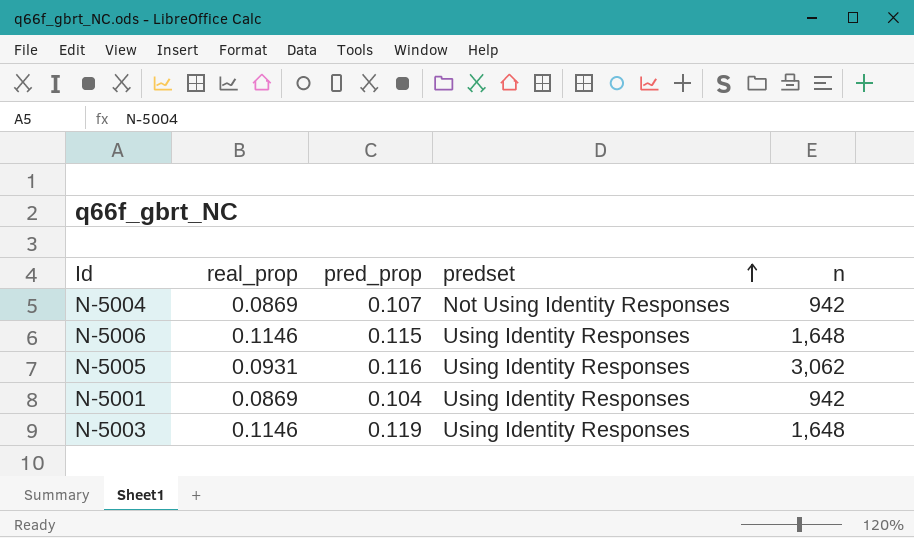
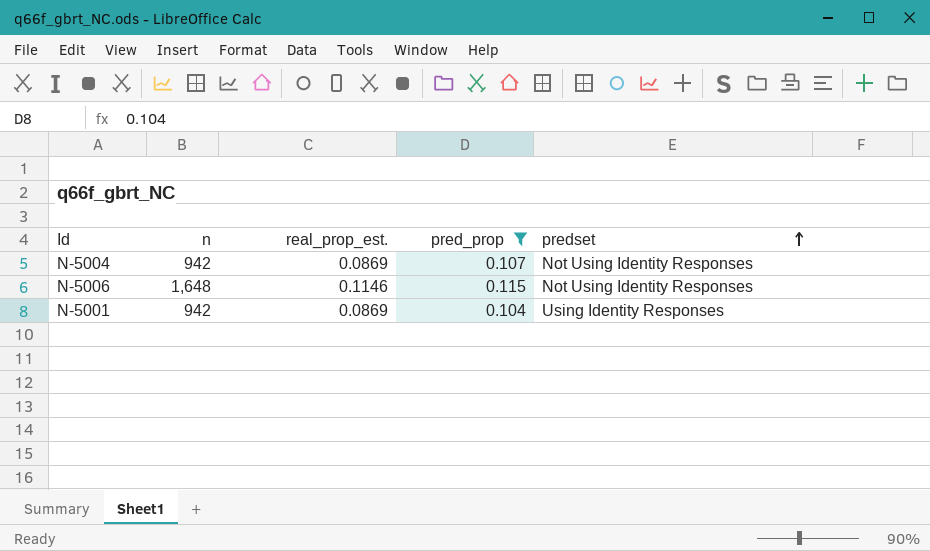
filter: none -> pred_prop <= 0.115
column n | position: 5 -> 2
column name: real_prop -> real_prop_est.
N-5006 | predset: Using Identity Responses -> Not Using Identity Responses

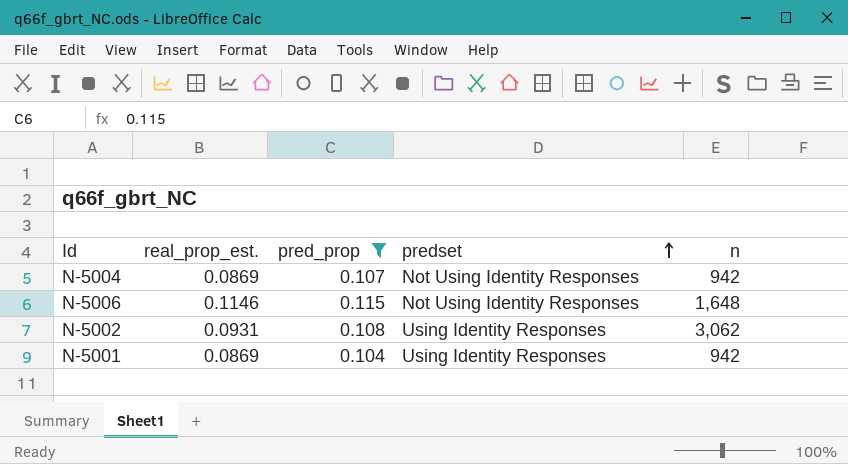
column n | position: 2 -> 5
row N-5002: none -> 0.0931 | 0.108 | Using Identity Responses | 3,062

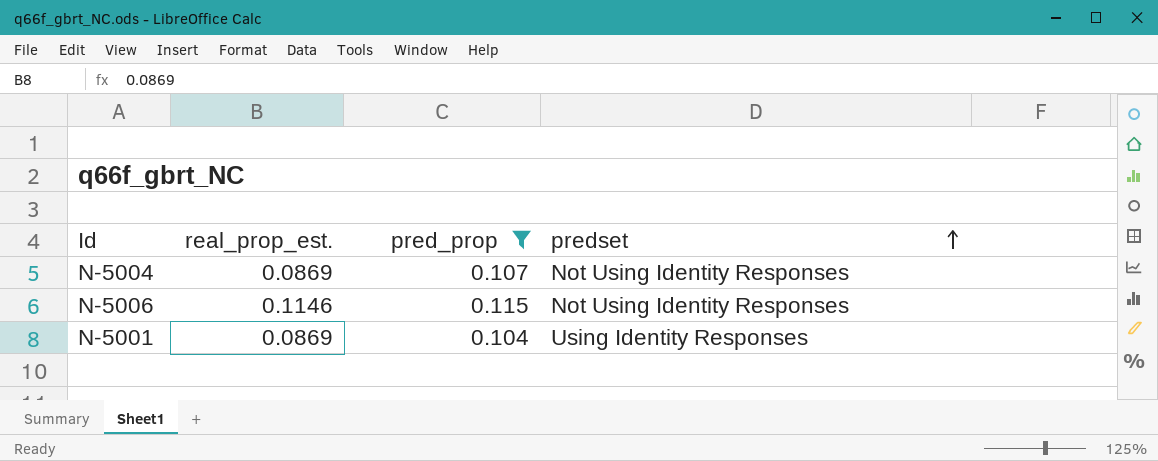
column n | position: 5 -> none
row N-5002: 0.0931 | 0.108 | Using Identity Responses | 3,062 -> none

